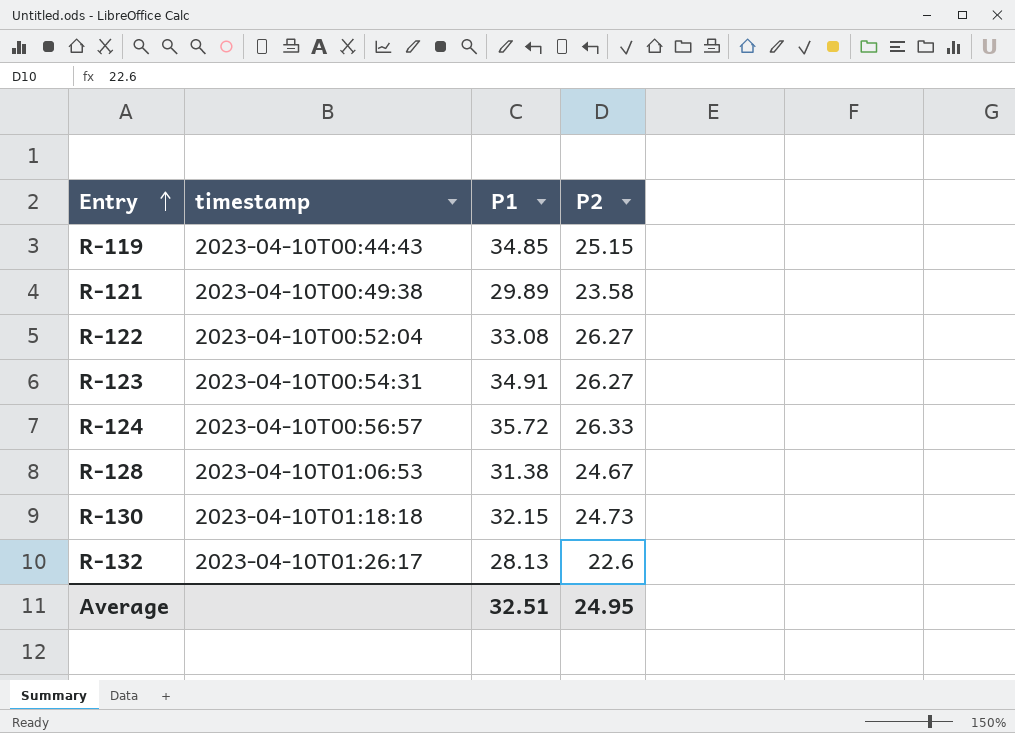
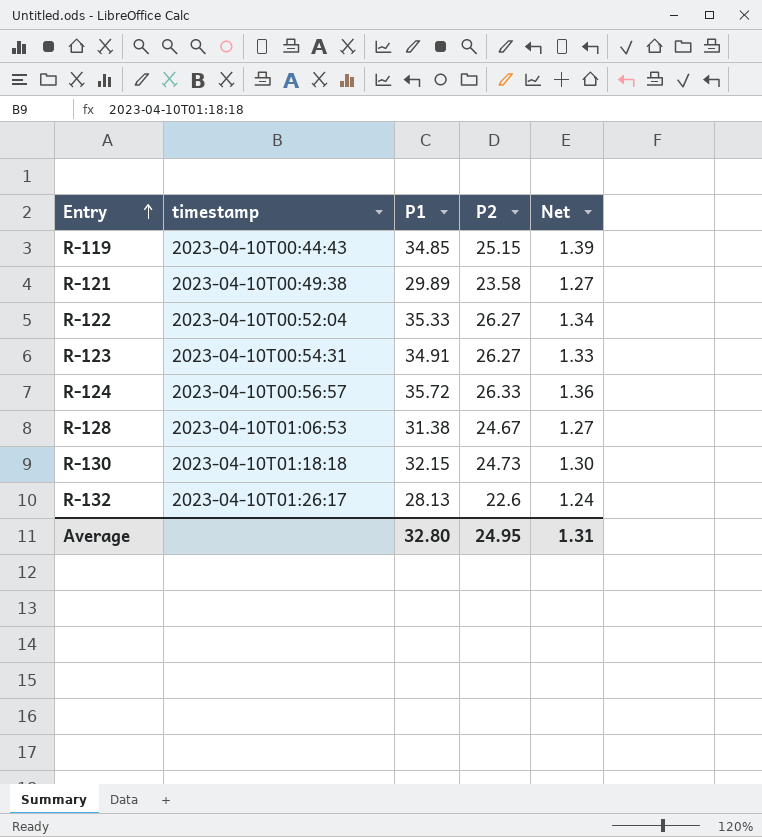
column Net | formula: none -> [P1] / [P2]
R-122 | P1: 33.08 -> 35.33
Average | P1: 32.51 -> 32.80

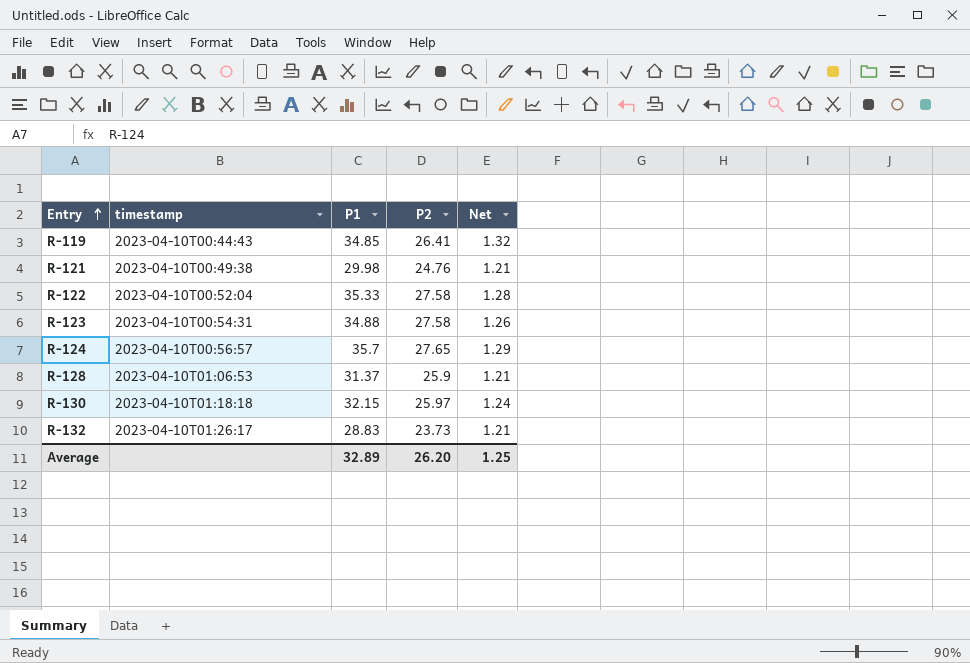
R-119 | P2: 25.15 -> 26.41
R-119 | Net: 1.39 -> 1.32
R-121 | P1: 29.89 -> 29.98
R-121 | P2: 23.58 -> 24.76
R-121 | Net: 1.27 -> 1.21
R-122 | P2: 26.27 -> 27.58
R-122 | Net: 1.34 -> 1.28
R-123 | P1: 34.91 -> 34.88
R-123 | P2: 26.27 -> 27.58
R-123 | Net: 1.33 -> 1.26
R-124 | P1: 35.72 -> 35.7
R-124 | P2: 26.33 -> 27.65
R-124 | Net: 1.36 -> 1.29
R-128 | P1: 31.38 -> 31.37
R-128 | P2: 24.67 -> 25.9
R-128 | Net: 1.27 -> 1.21
R-130 | P2: 24.73 -> 25.97
R-130 | Net: 1.30 -> 1.24
R-132 | P1: 28.13 -> 28.83
R-132 | P2: 22.6 -> 23.73
R-132 | Net: 1.24 -> 1.21
Average | P1: 32.80 -> 32.89
Average | P2: 24.95 -> 26.20
Average | Net: 1.31 -> 1.25

